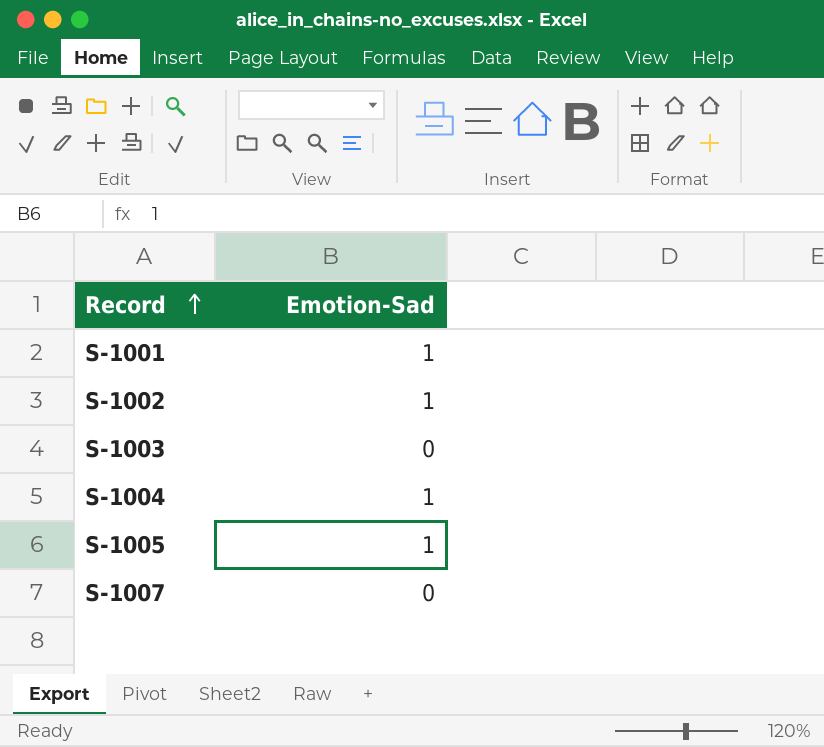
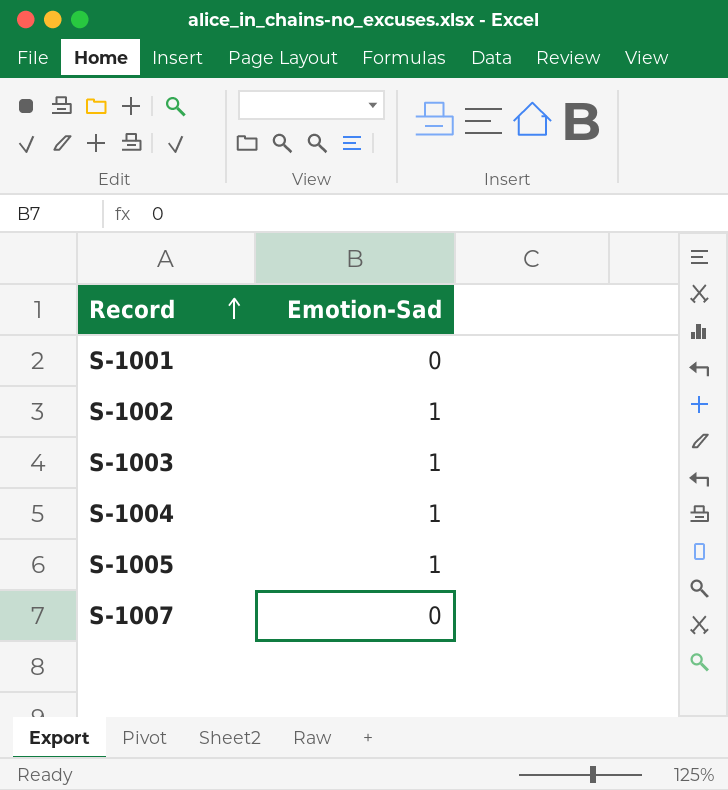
S-1001 | Emotion-Sad: 1 -> 0
S-1003 | Emotion-Sad: 0 -> 1

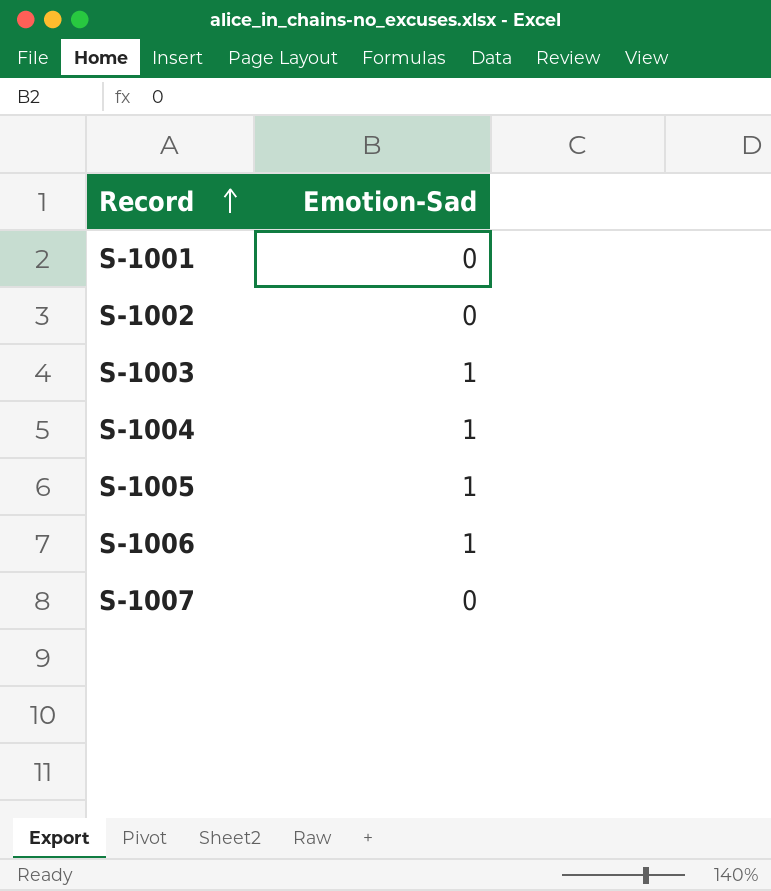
S-1002 | Emotion-Sad: 1 -> 0
row S-1006: none -> 1

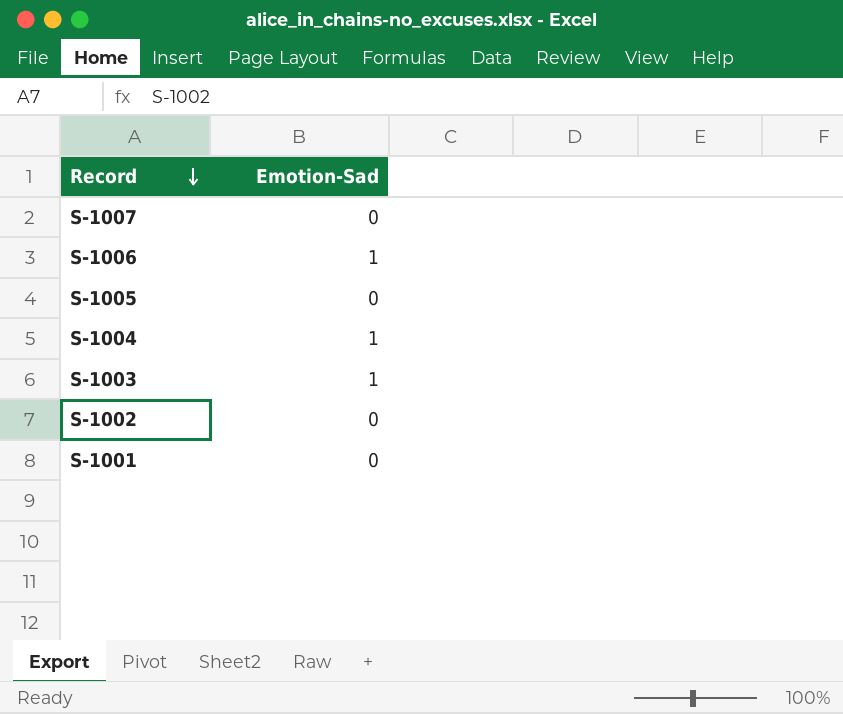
row order: Record ascending -> Record descending
S-1005 | Emotion-Sad: 1 -> 0

